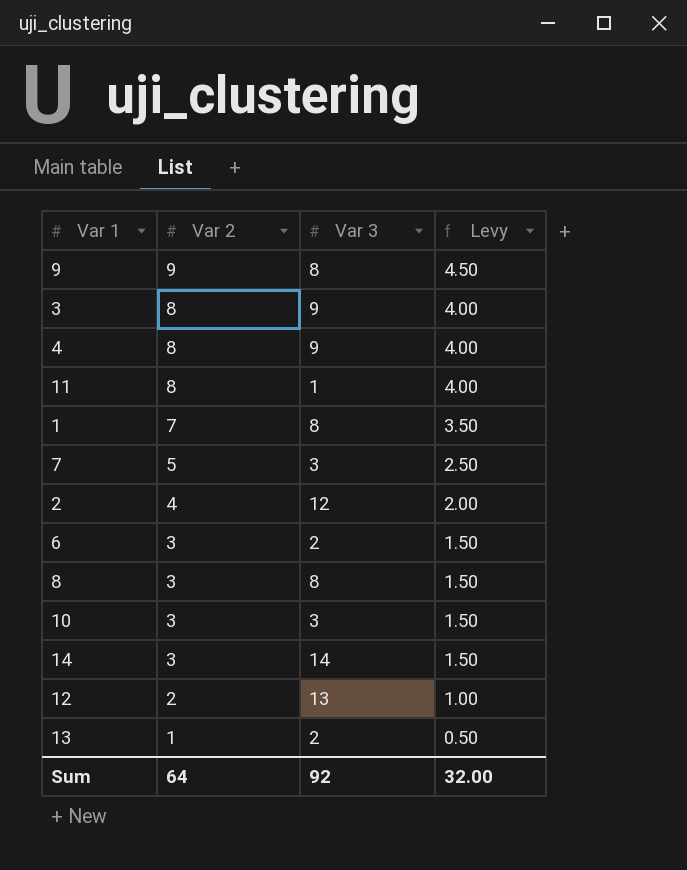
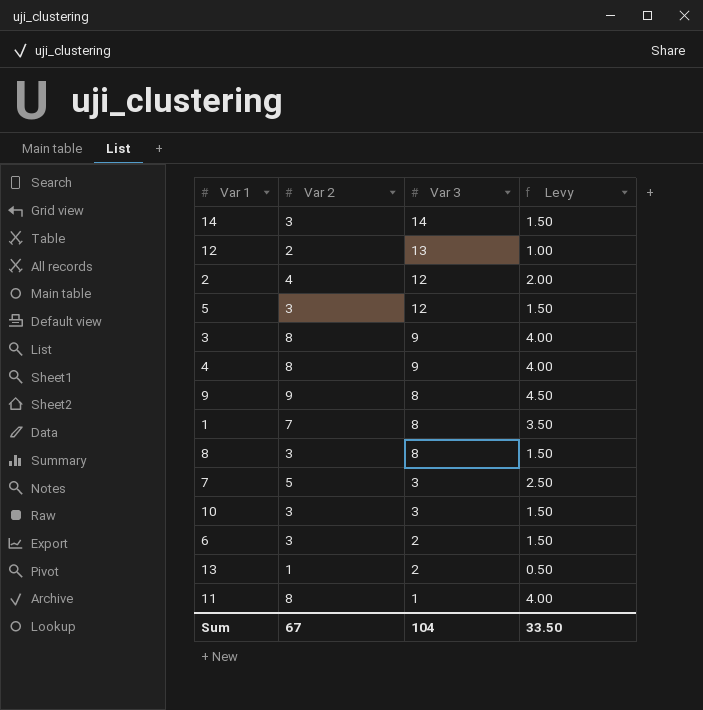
row order: Var 2 descending -> Var 3 descending
row 5: none -> 3 | 12 | 1.50
Sum | Var 2: 64 -> 67
Sum | Var 3: 92 -> 104
Sum | Levy: 32.00 -> 33.50

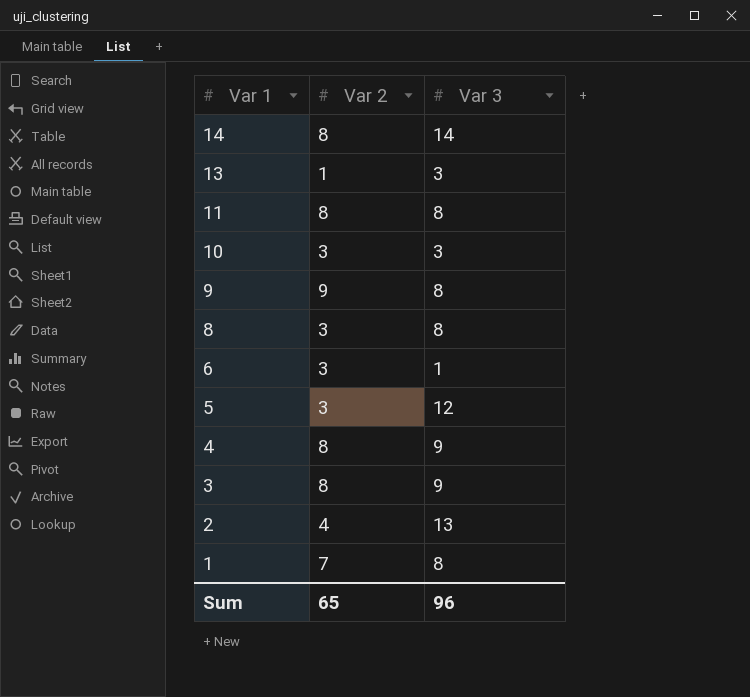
row order: Var 3 descending -> Var 1 descending
column Levy | formula: [Var 2] * 0.5 -> none
row 12: 2 | 13 | 1.00 -> none
row 7: 5 | 3 | 2.50 -> none
14 | Var 2: 3 -> 8
13 | Var 3: 2 -> 3
11 | Var 3: 1 -> 8
6 | Var 3: 2 -> 1
2 | Var 3: 12 -> 13
Sum | Var 2: 67 -> 65
Sum | Var 3: 104 -> 96

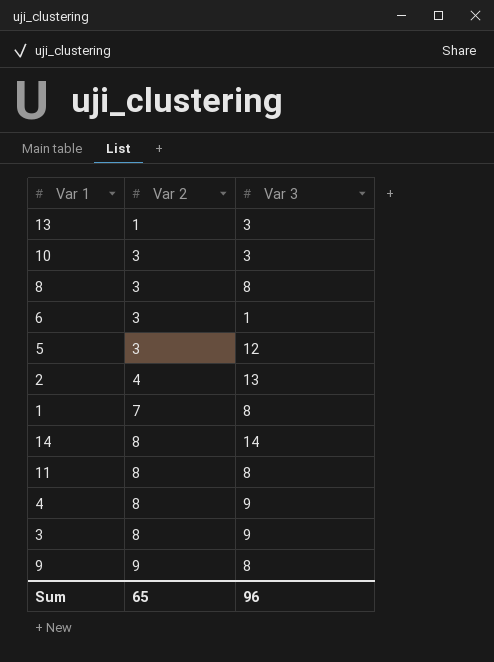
row order: Var 1 descending -> Var 2 ascending

